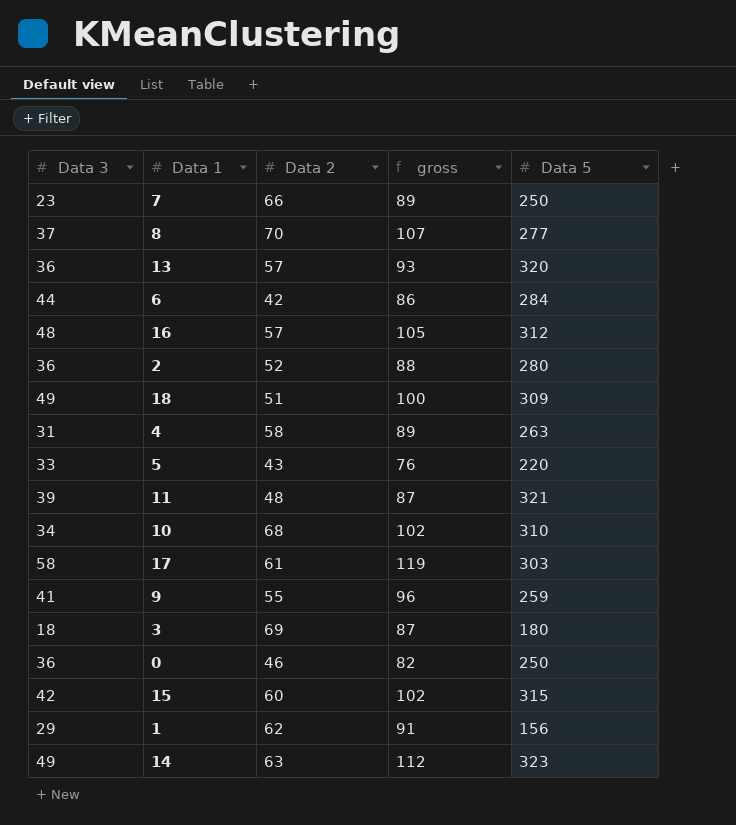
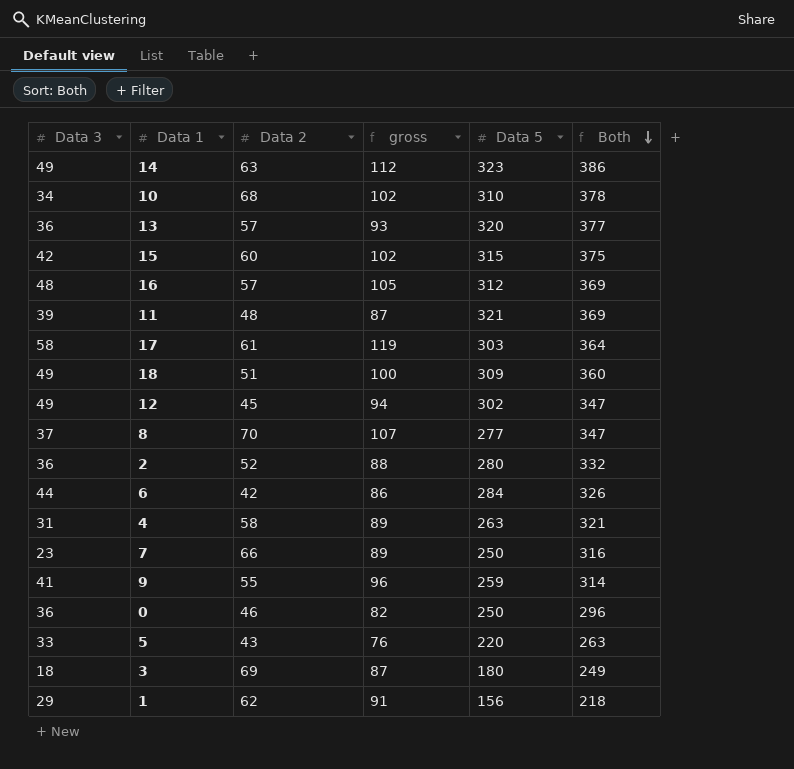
row order: none -> Both descending
column Both | formula: none -> [Data 2] + [Data 5]
row 12: none -> 49 | 45 | 94 | 302 | 347

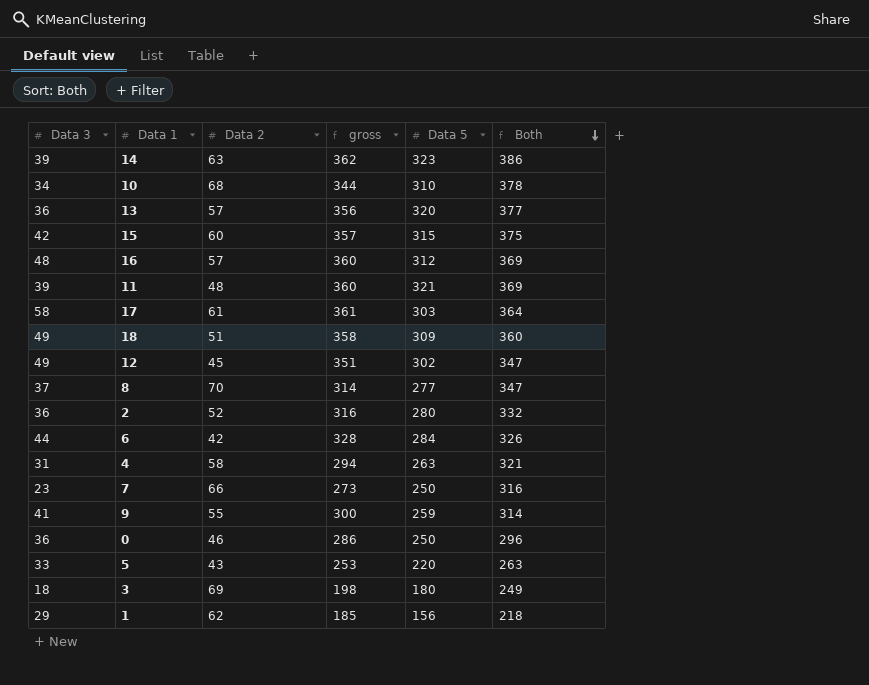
column gross | formula: [Data 3] + [Data 2] -> [Data 3] + [Data 5]
14 | Data 3: 49 -> 39

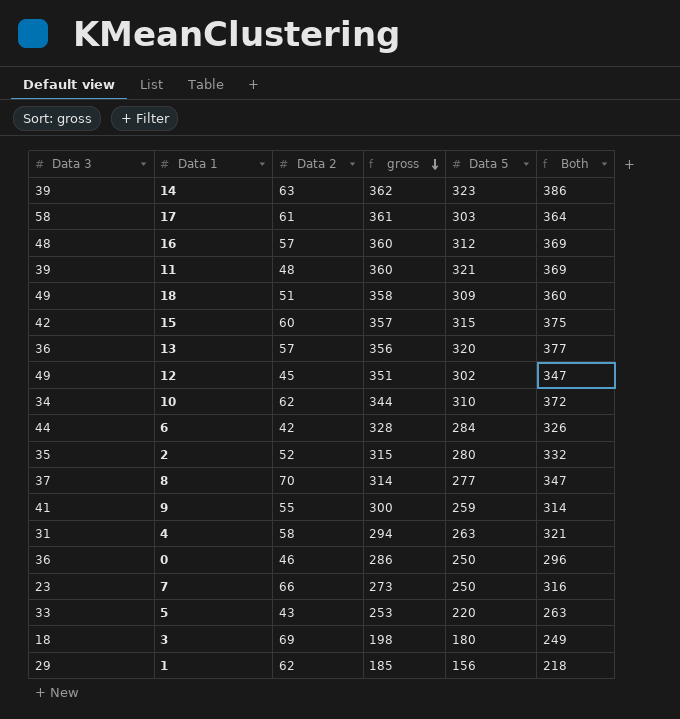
row order: Both descending -> gross descending
10 | Data 2: 68 -> 62
10 | Both: 378 -> 372
2 | Data 3: 36 -> 35
2 | gross: 316 -> 315

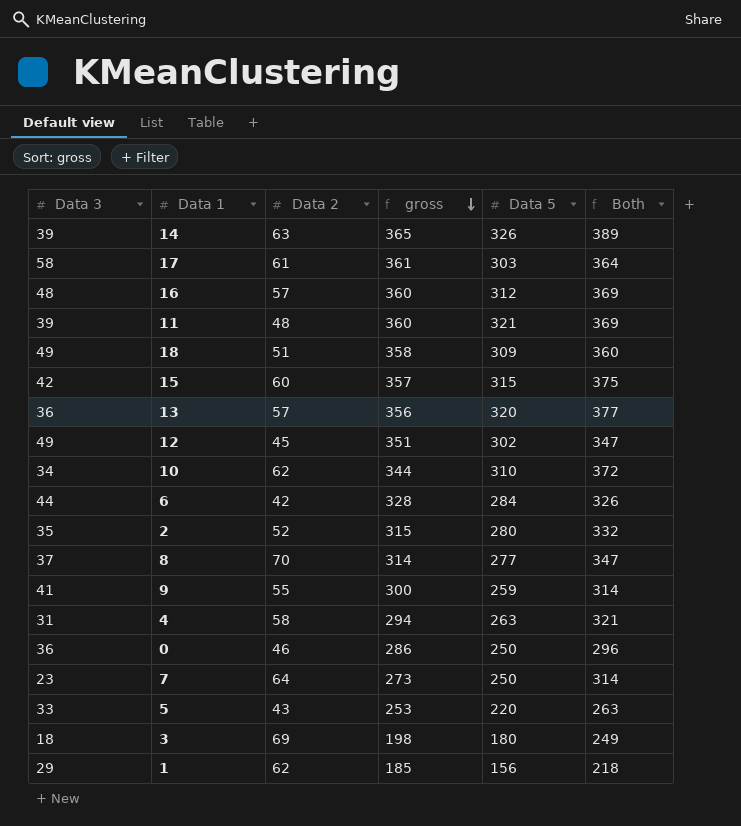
14 | gross: 362 -> 365
14 | Data 5: 323 -> 326
14 | Both: 386 -> 389
7 | Data 2: 66 -> 64
7 | Both: 316 -> 314

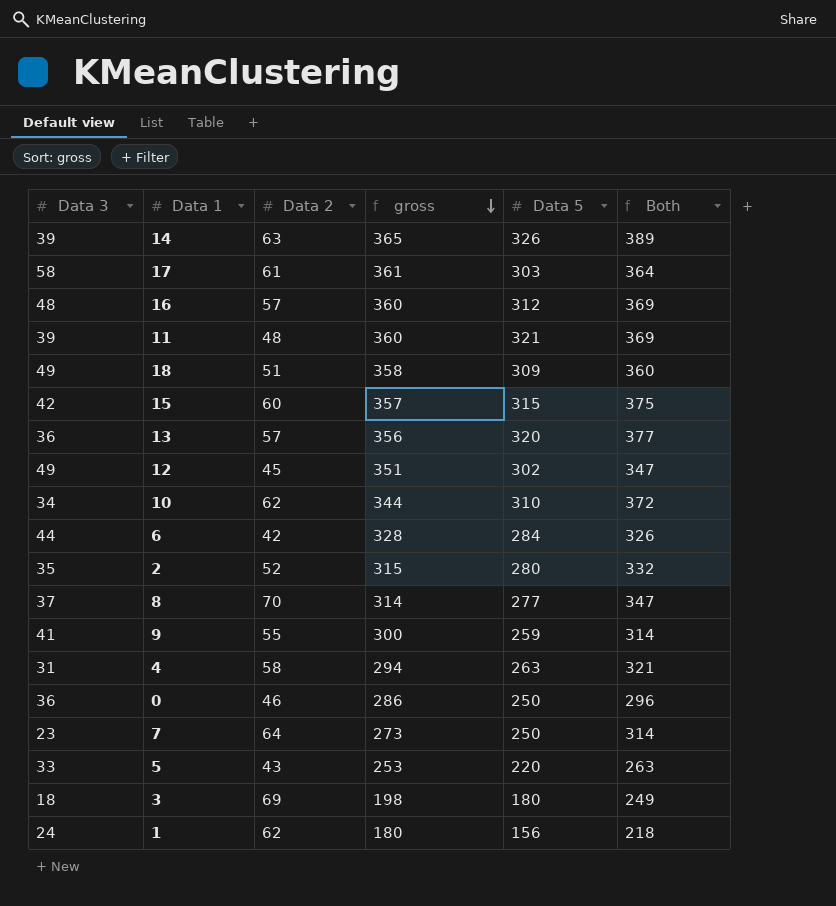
1 | Data 3: 29 -> 24
1 | gross: 185 -> 180

